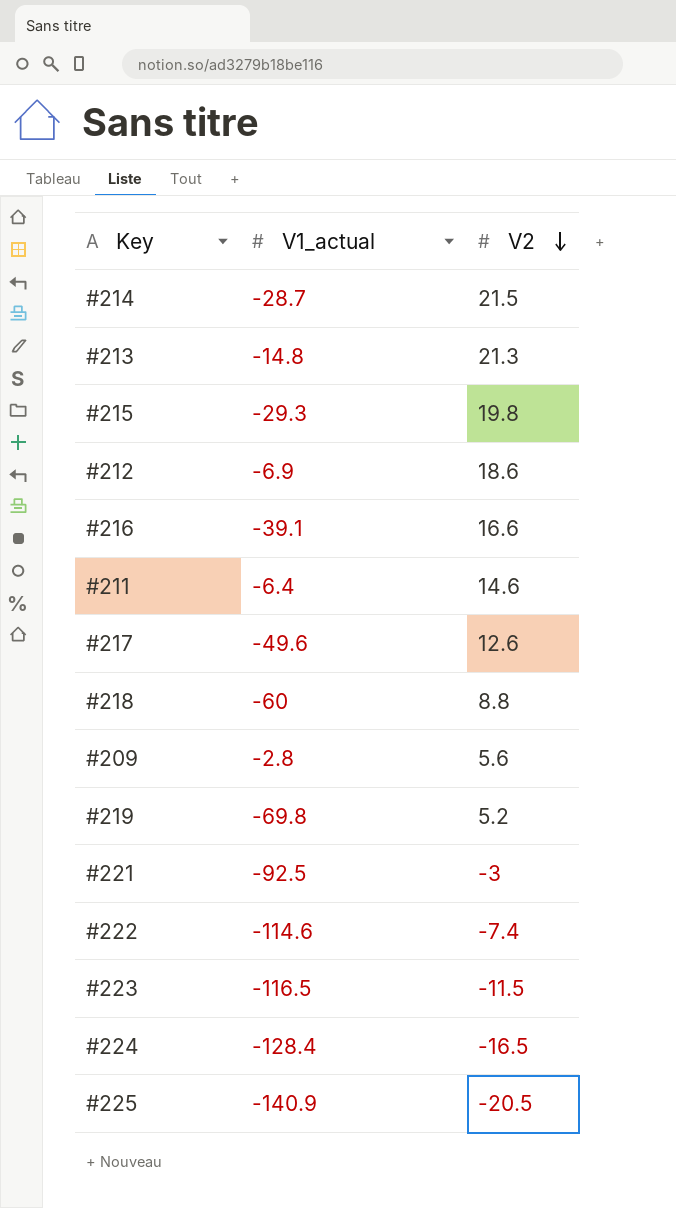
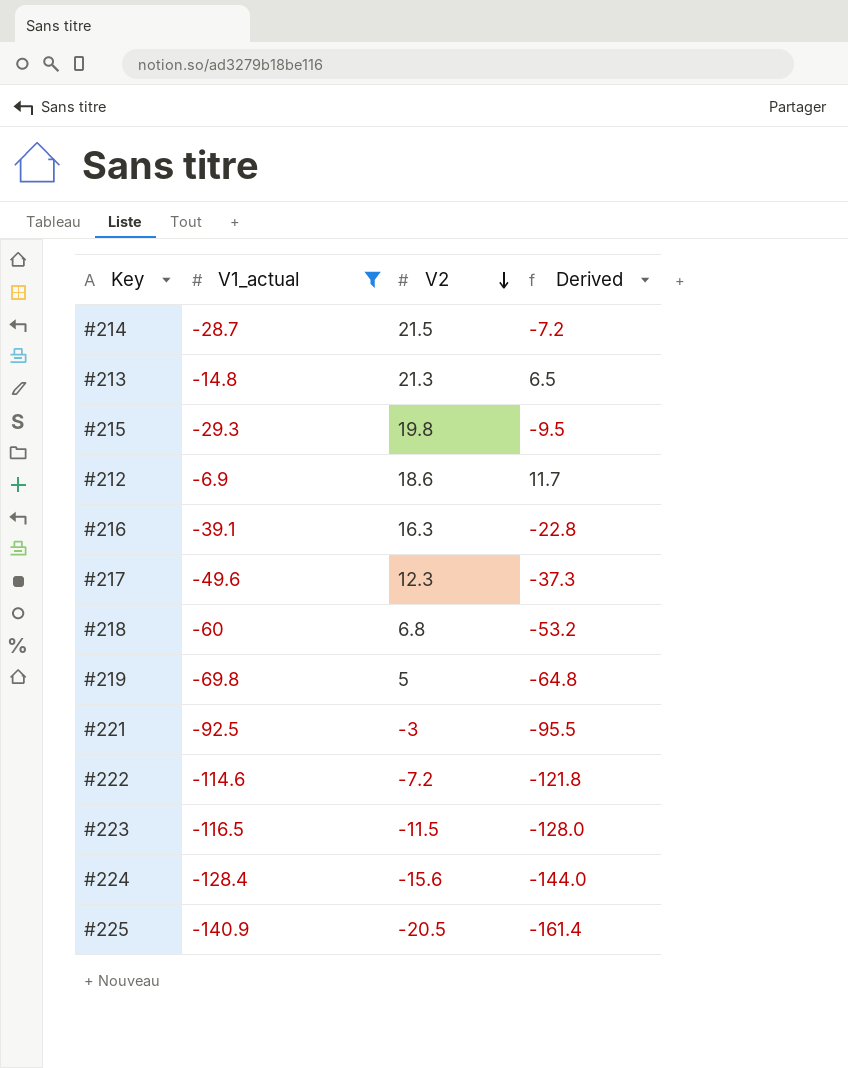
filter: none -> V1_actual <= -6.9
column Derived | formula: none -> [V1_actual] + [V2]
#216 | V2: 16.6 -> 16.3
#217 | V2: 12.6 -> 12.3
#218 | V2: 8.8 -> 6.8
#219 | V2: 5.2 -> 5
#222 | V2: -7.4 -> -7.2
#224 | V2: -16.5 -> -15.6

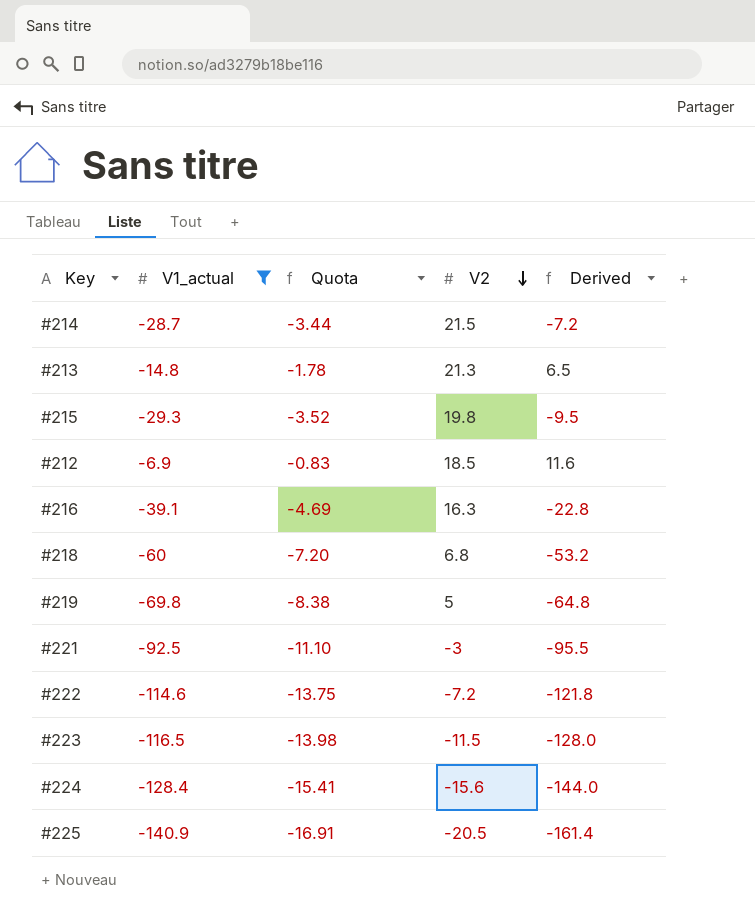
column Quota | formula: none -> [V1_actual] * 0.12
row #217: -49.6 | 12.3 | -37.3 -> none
#212 | V2: 18.6 -> 18.5
#212 | Derived: 11.7 -> 11.6

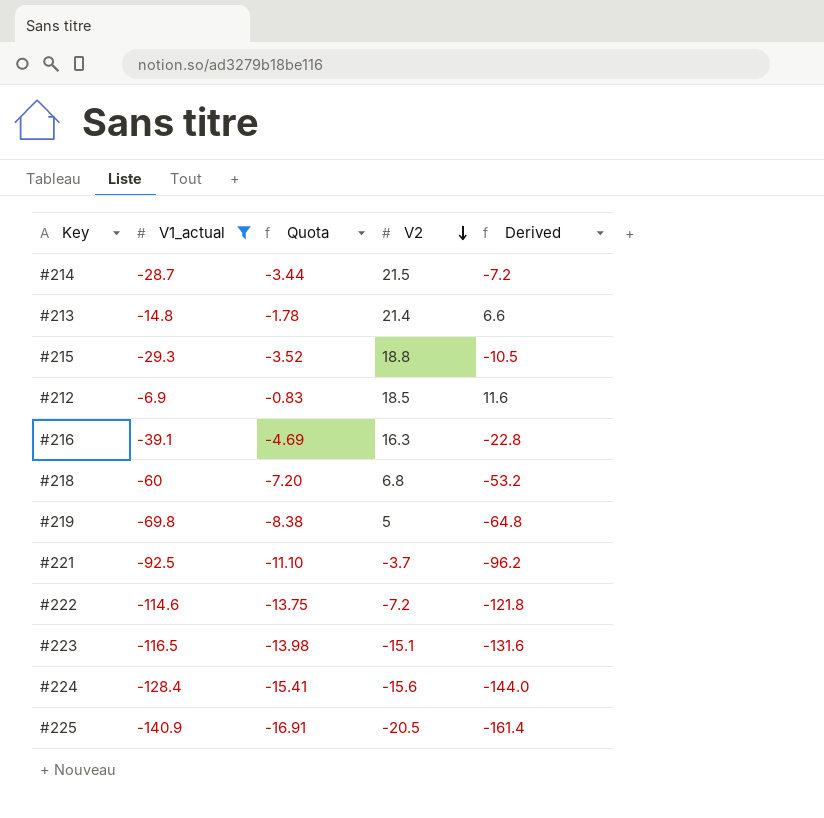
#213 | V2: 21.3 -> 21.4
#213 | Derived: 6.5 -> 6.6
#215 | V2: 19.8 -> 18.8
#215 | Derived: -9.5 -> -10.5
#221 | V2: -3 -> -3.7
#221 | Derived: -95.5 -> -96.2
#223 | V2: -11.5 -> -15.1
#223 | Derived: -128.0 -> -131.6

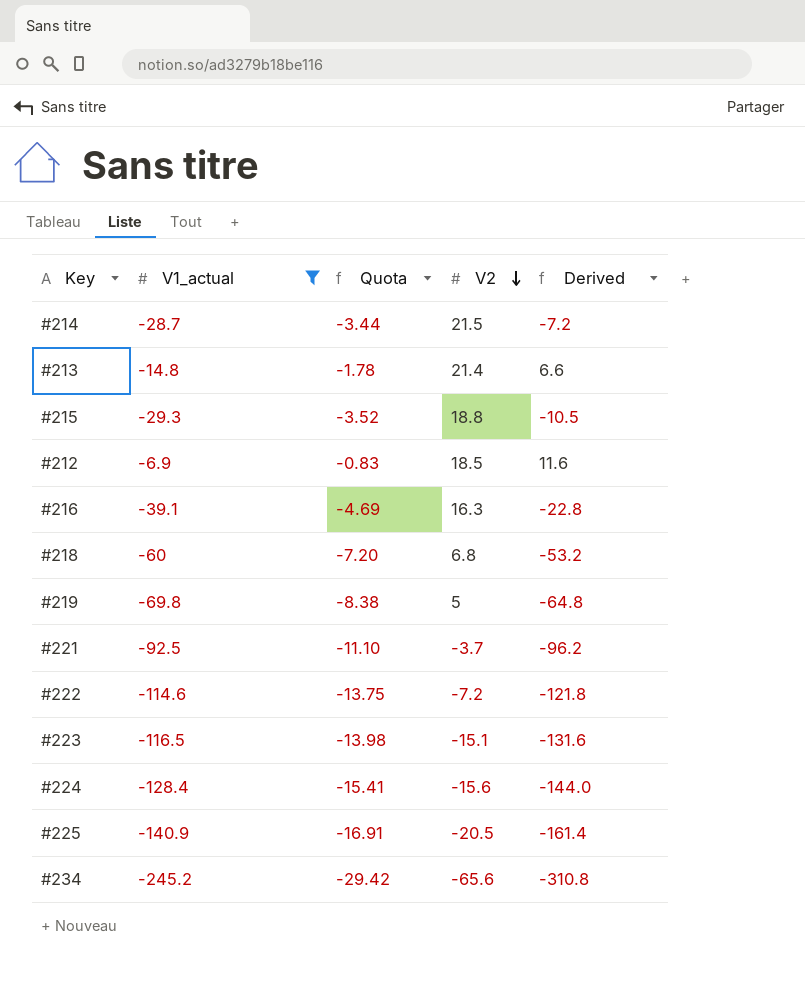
row #234: none -> -245.2 | -29.42 | -65.6 | -310.8

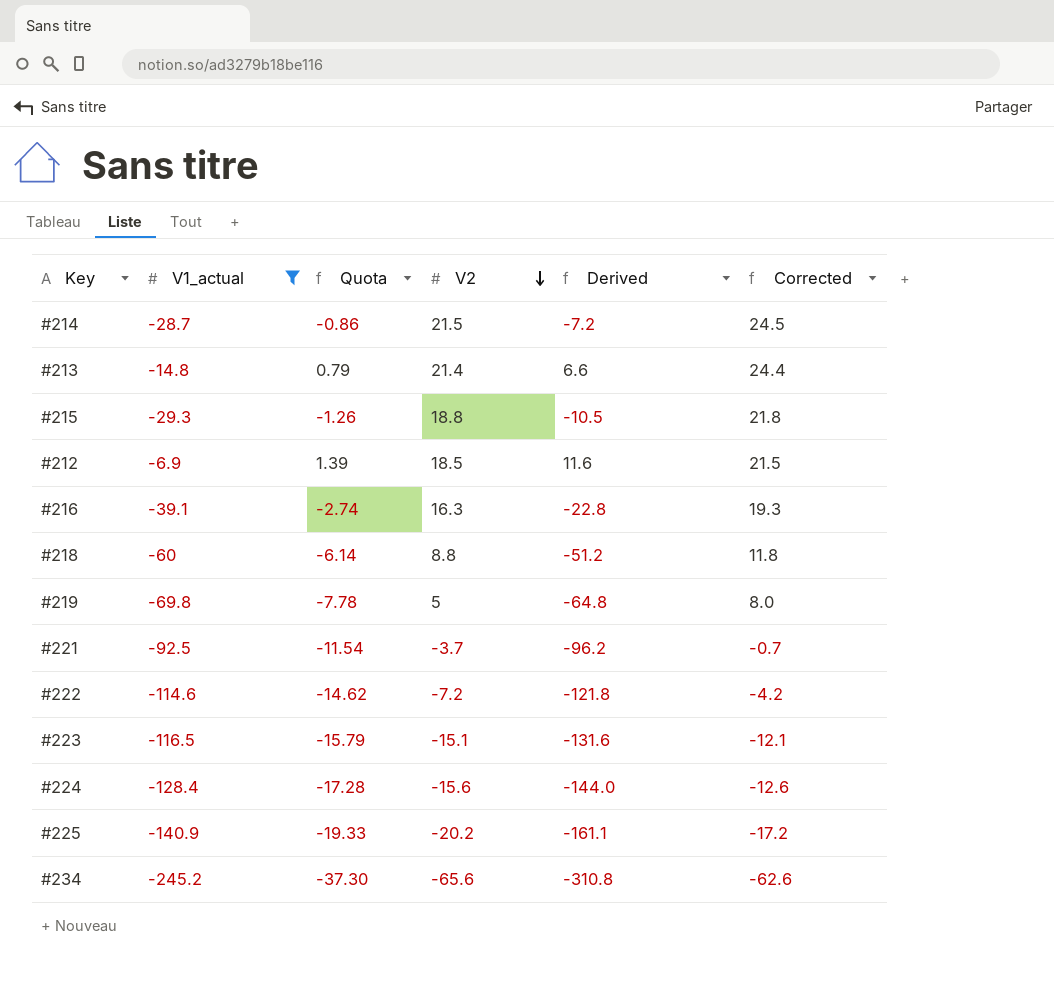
column Quota | formula: [V1_actual] * 0.12 -> [Derived] * 0.12
column Corrected | formula: none -> [V2] + 3
#218 | V2: 6.8 -> 8.8
#218 | Derived: -53.2 -> -51.2
#225 | V2: -20.5 -> -20.2
#225 | Derived: -161.4 -> -161.1

